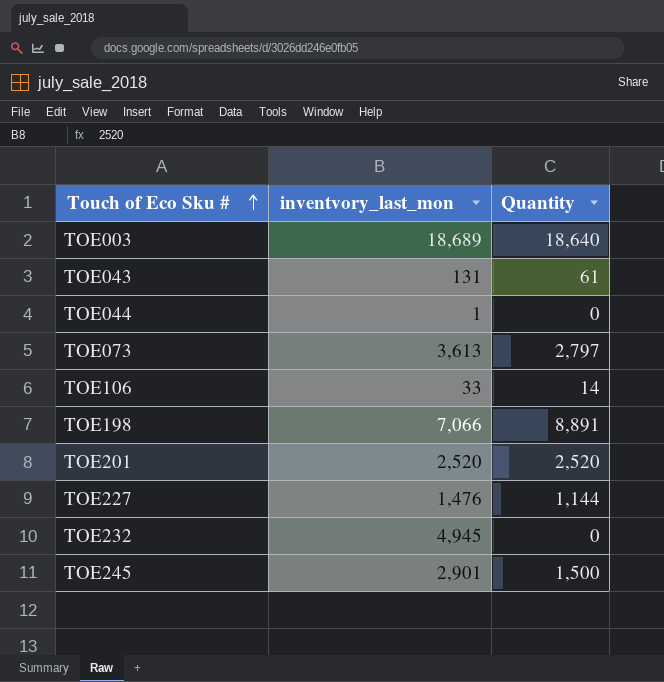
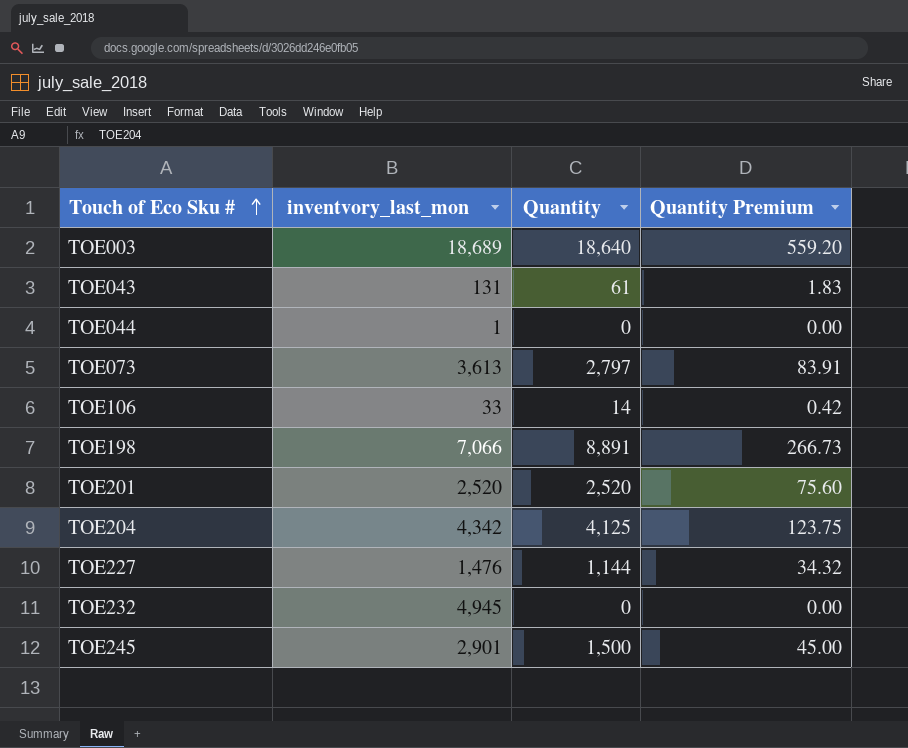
column Quantity Premium | formula: none -> [Quantity] * 0.03
row TOE204: none -> 4,342 | 4,125 | 123.75

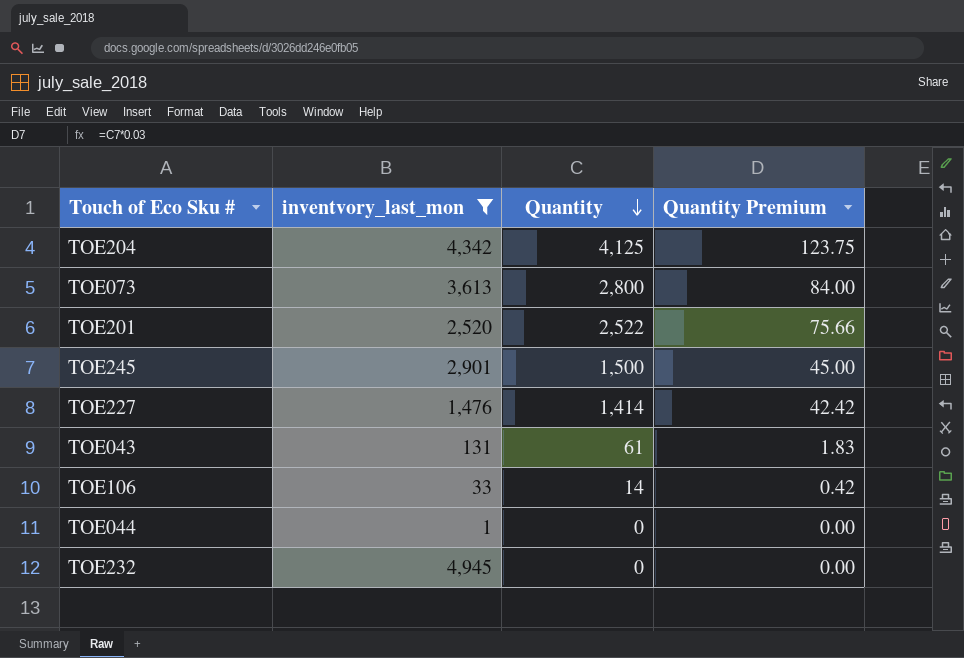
filter: none -> inventvory_last_mon <= 4,945
row order: Touch of Eco Sku # ascending -> Quantity descending
TOE073 | Quantity: 2,797 -> 2,800
TOE073 | Quantity Premium: 83.91 -> 84.00
TOE201 | Quantity: 2,520 -> 2,522
TOE201 | Quantity Premium: 75.60 -> 75.66
TOE227 | Quantity: 1,144 -> 1,414
TOE227 | Quantity Premium: 34.32 -> 42.42

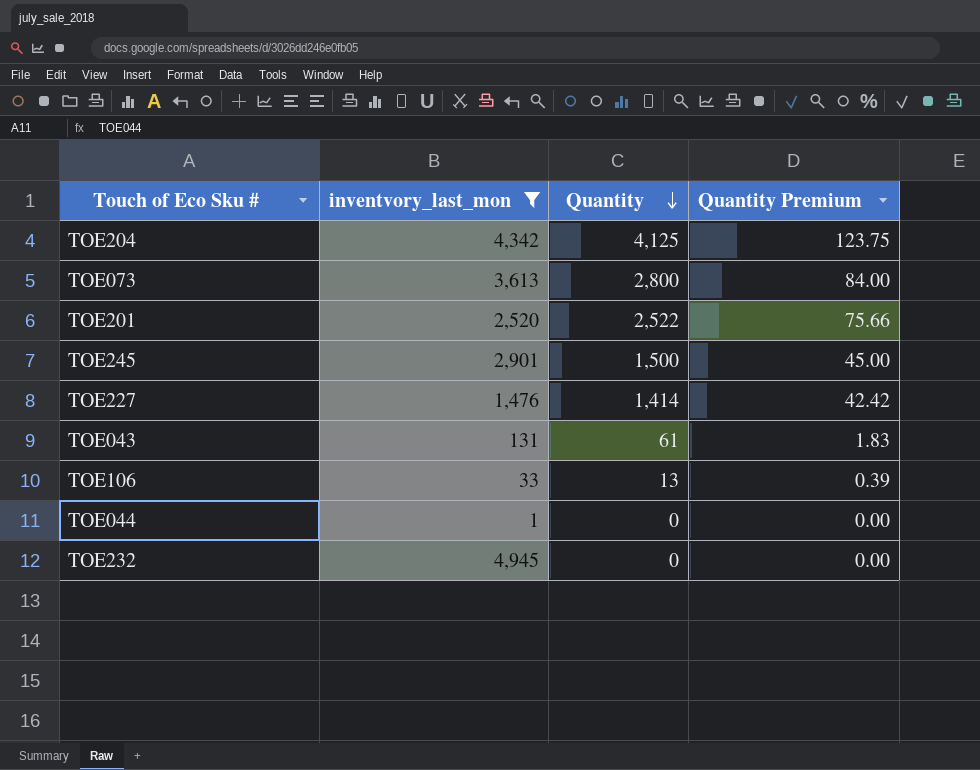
TOE106 | Quantity: 14 -> 13
TOE106 | Quantity Premium: 0.42 -> 0.39

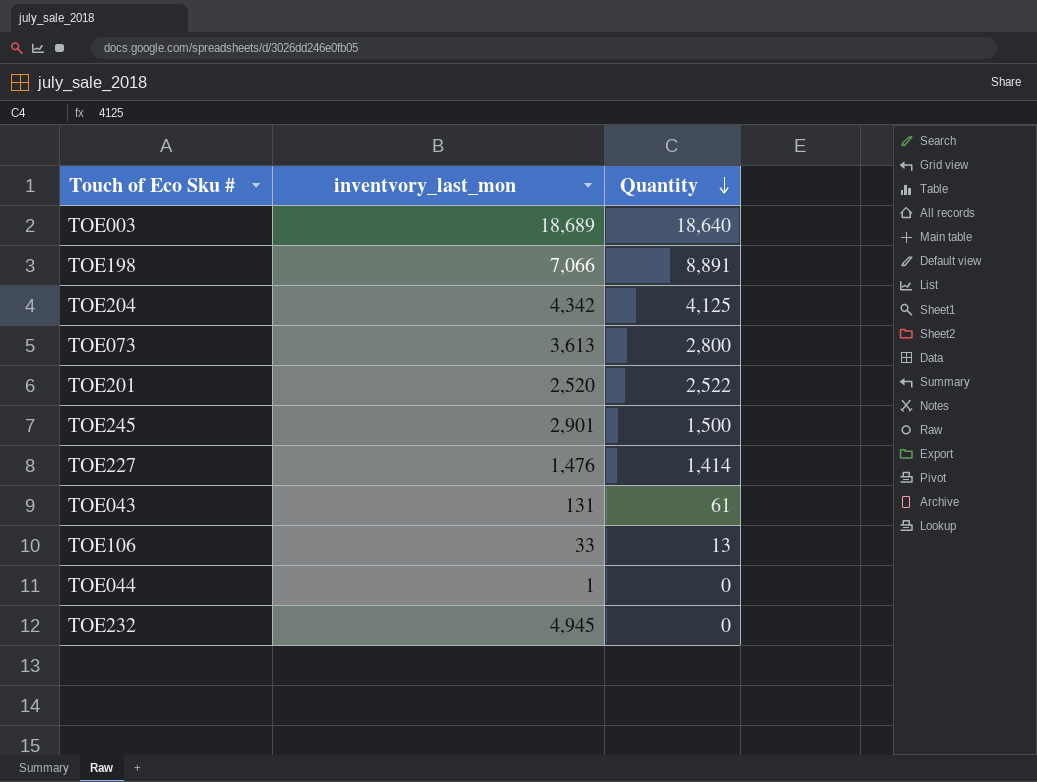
filter: inventvory_last_mon <= 4,945 -> none
column Quantity Premium | formula: [Quantity] * 0.03 -> none

